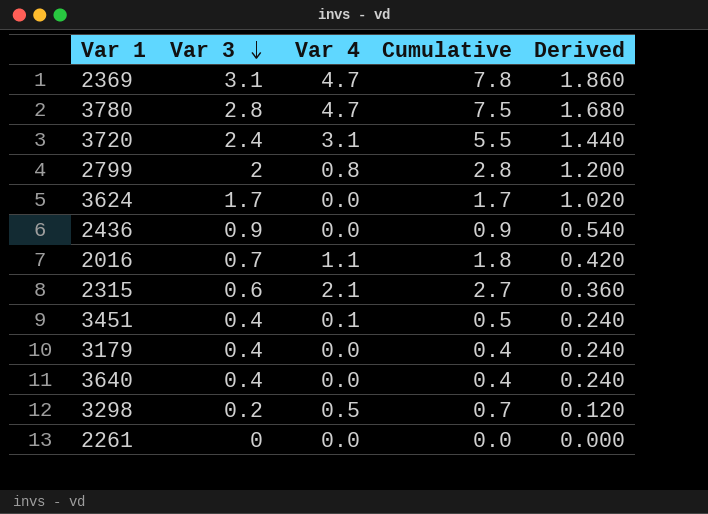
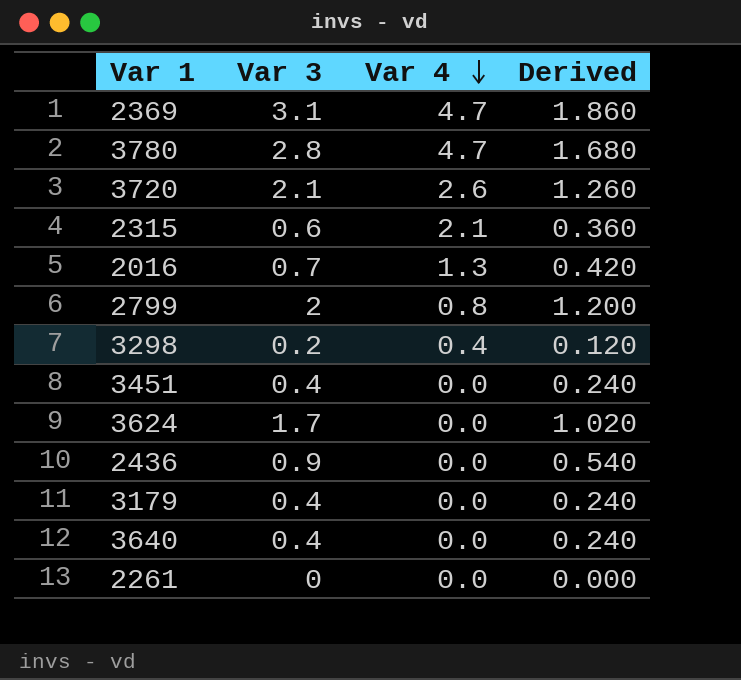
row order: Var 3 descending -> Var 4 descending
column Cumulative | formula: [Var 3] + [Var 4] -> none
3720 | Var 3: 2.4 -> 2.1
3720 | Var 4: 3.1 -> 2.6
3720 | Derived: 1.440 -> 1.260
2016 | Var 4: 1.1 -> 1.3
3298 | Var 4: 0.5 -> 0.4
3451 | Var 4: 0.1 -> 0.0

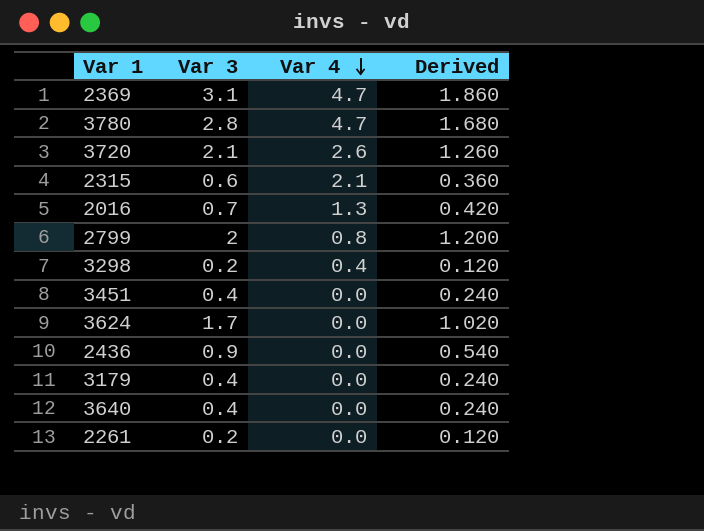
2261 | Var 3: 0 -> 0.2
2261 | Derived: 0.000 -> 0.120

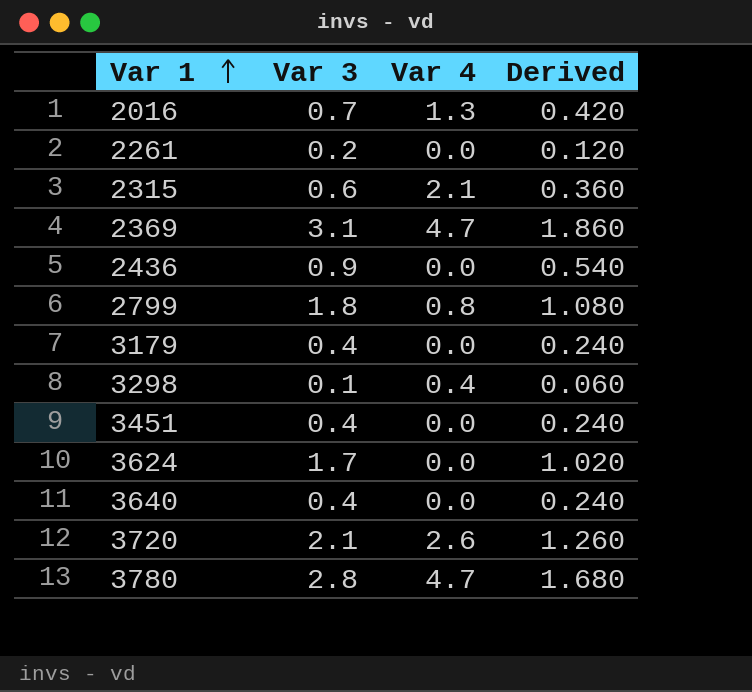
row order: Var 4 descending -> Var 1 ascending
2799 | Var 3: 2 -> 1.8
2799 | Derived: 1.200 -> 1.080
3298 | Var 3: 0.2 -> 0.1
3298 | Derived: 0.120 -> 0.060

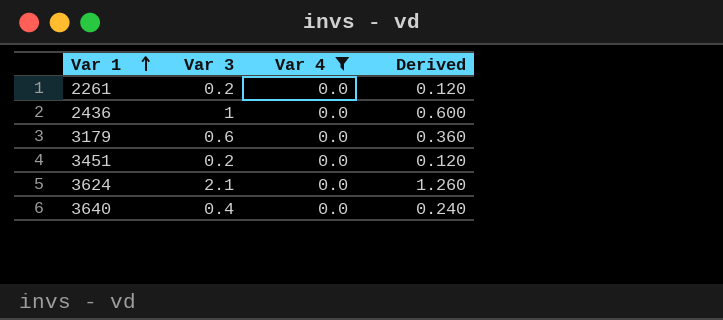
filter: none -> Var 4 = 0.0
2436 | Var 3: 0.9 -> 1
2436 | Derived: 0.540 -> 0.600
3179 | Var 3: 0.4 -> 0.6
3179 | Derived: 0.240 -> 0.360
3451 | Var 3: 0.4 -> 0.2
3451 | Derived: 0.240 -> 0.120
3624 | Var 3: 1.7 -> 2.1
3624 | Derived: 1.020 -> 1.260

